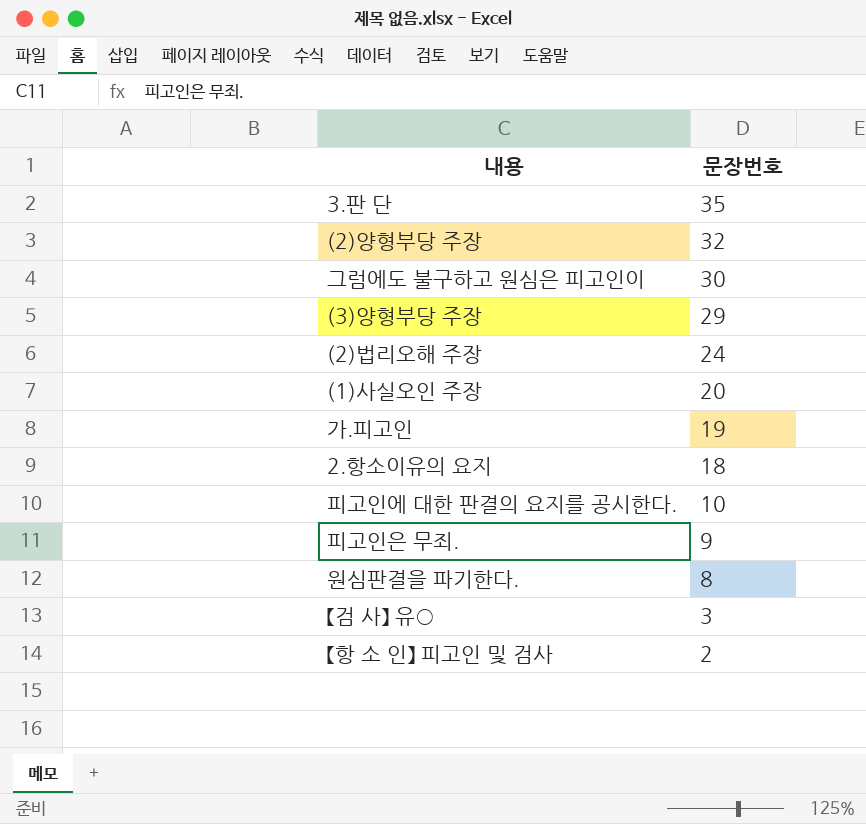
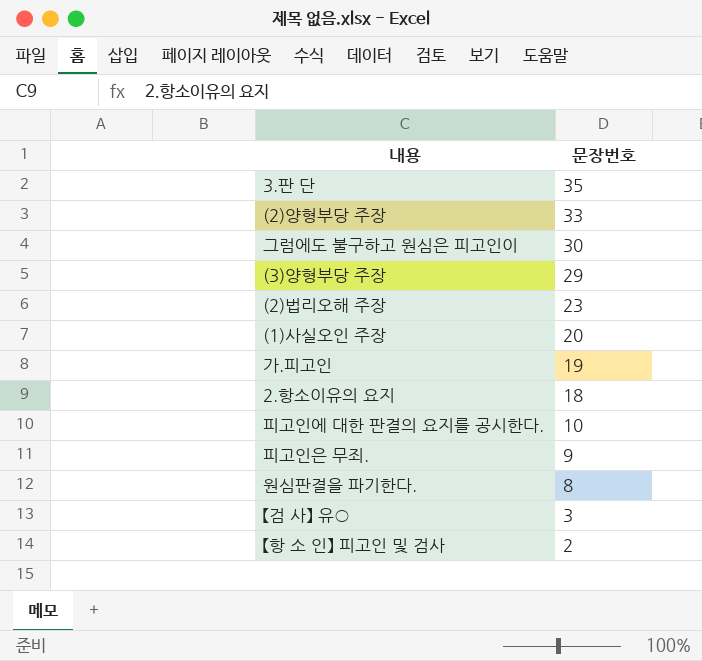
(2)양형부당 주장 | 문장번호: 32 -> 33
(2)법리오해 주장 | 문장번호: 24 -> 23

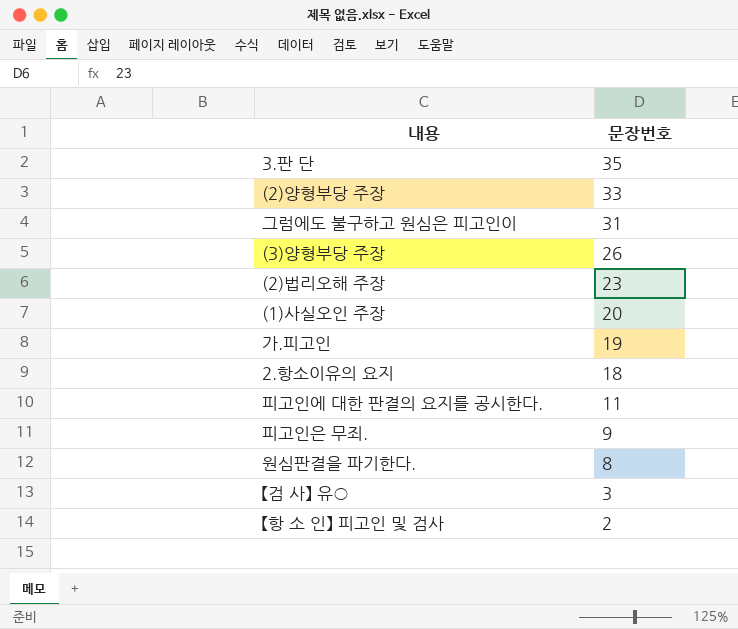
그럼에도 불구하고 원심은 피고인이 | 문장번호: 30 -> 31
(3)양형부당 주장 | 문장번호: 29 -> 26
피고인에 대한 판결의 요지를 공시한다. | 문장번호: 10 -> 11

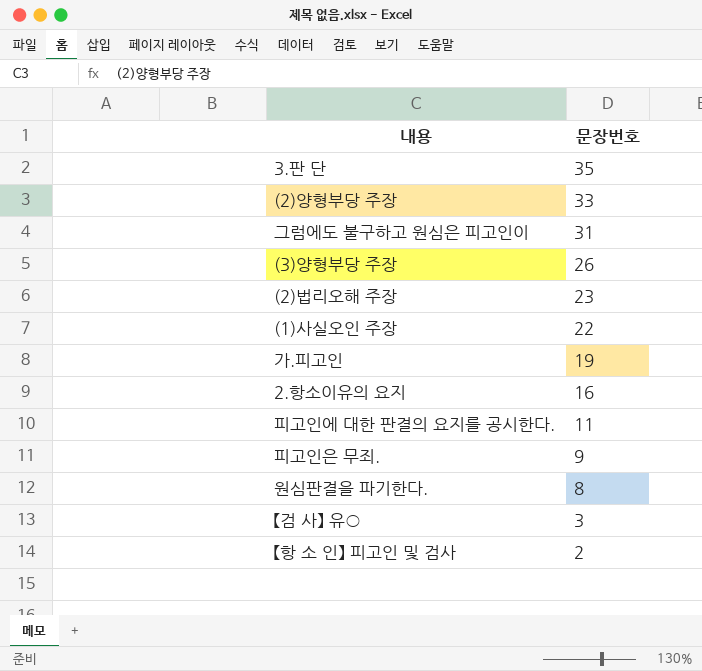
(1)사실오인 주장 | 문장번호: 20 -> 22
2.항소이유의 요지 | 문장번호: 18 -> 16

